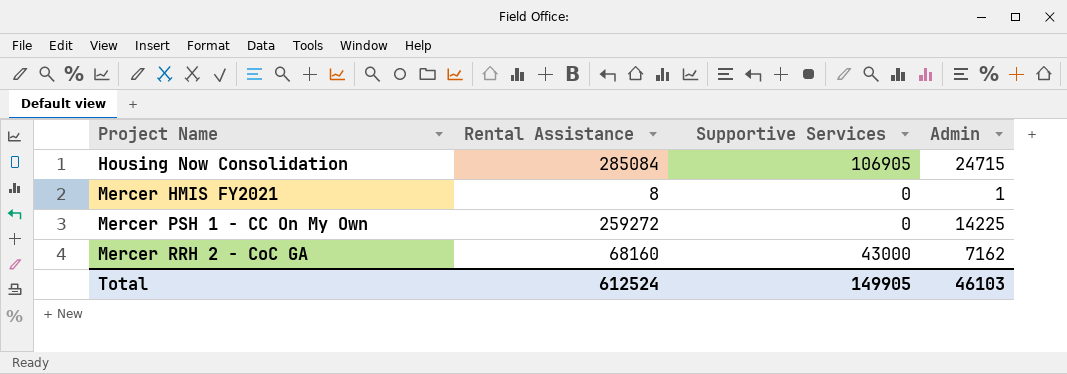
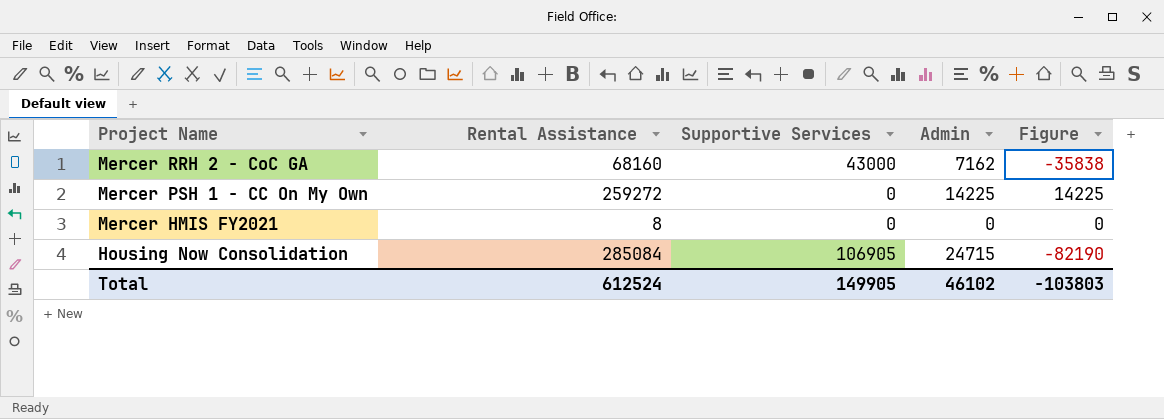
row order: Project Name ascending -> Project Name descending
column Figure | formula: none -> [Admin] - [Supportive Services]
Mercer HMIS FY2021 | Admin: 1 -> 0
Total | Admin: 46103 -> 46102

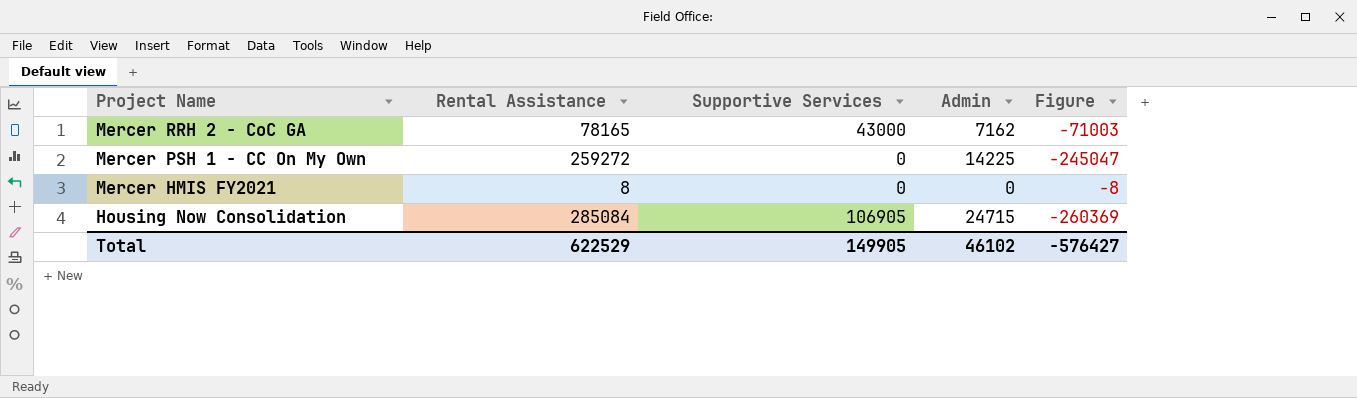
column Figure | formula: [Admin] - [Supportive Services] -> [Admin] - [Rental Assistance]
Mercer RRH 2 - CoC GA | Rental Assistance: 68160 -> 78165
Total | Rental Assistance: 612524 -> 622529
Total | Figure: -103803 -> -576427

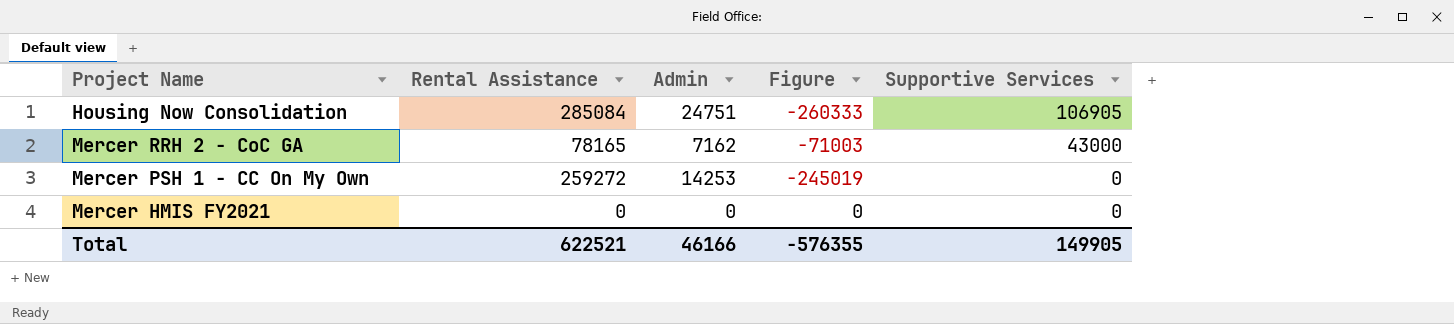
row order: Project Name descending -> Supportive Services descending
column Supportive Services | position: 3 -> 5
Housing Now Consolidation | Admin: 24715 -> 24751
Housing Now Consolidation | Figure: -260369 -> -260333
Mercer PSH 1 - CC On My Own | Admin: 14225 -> 14253
Mercer PSH 1 - CC On My Own | Figure: -245047 -> -245019
Mercer HMIS FY2021 | Rental Assistance: 8 -> 0
Mercer HMIS FY2021 | Figure: -8 -> 0
Total | Rental Assistance: 622529 -> 622521
Total | Admin: 46102 -> 46166
Total | Figure: -576427 -> -576355

